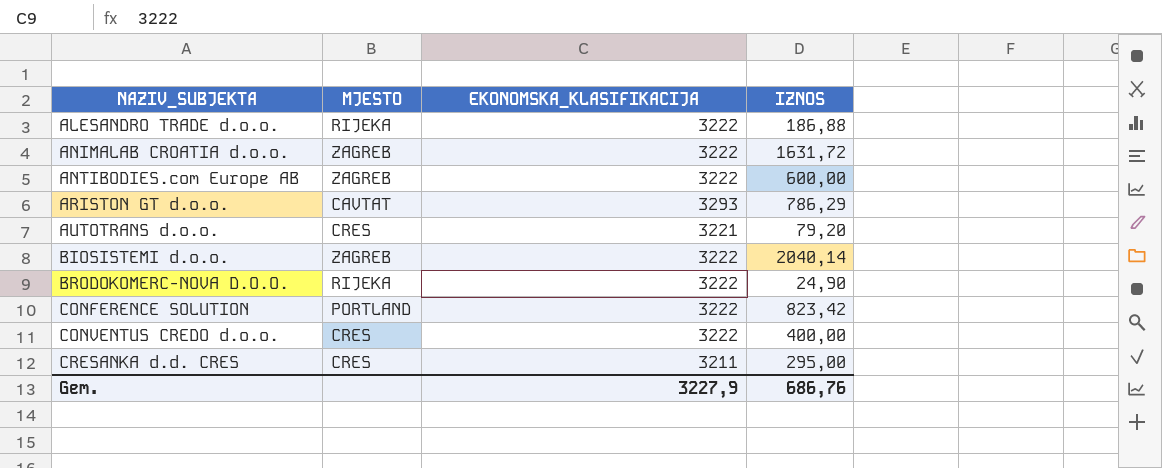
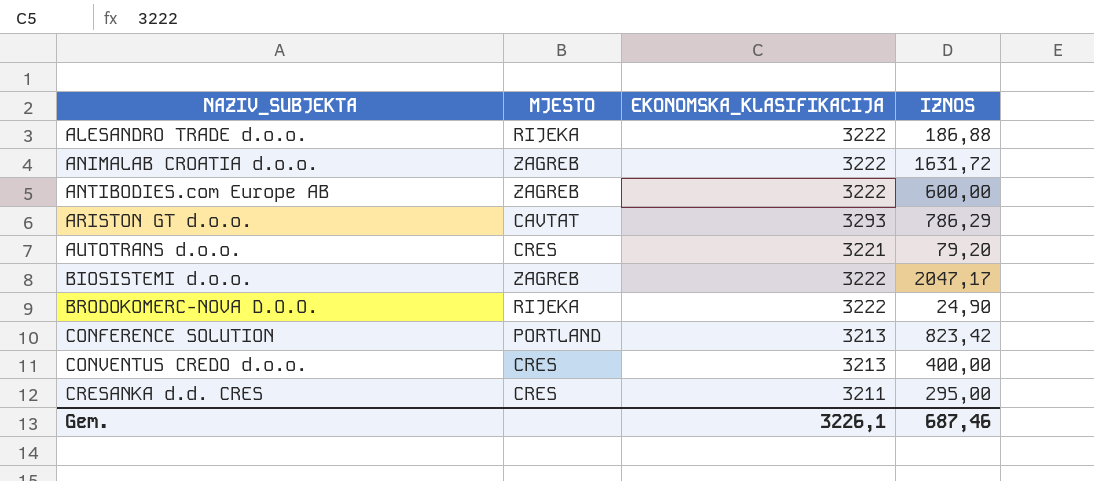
BIOSISTEMI d.o.o. | IZNOS: 2040,14 -> 2047,17
CONFERENCE SOLUTION | EKONOMSKA_KLASIFIKACIJA: 3222 -> 3213
CONVENTUS CREDO d.o.o. | EKONOMSKA_KLASIFIKACIJA: 3222 -> 3213
Gem. | EKONOMSKA_KLASIFIKACIJA: 3227,9 -> 3226,1
Gem. | IZNOS: 686,76 -> 687,46

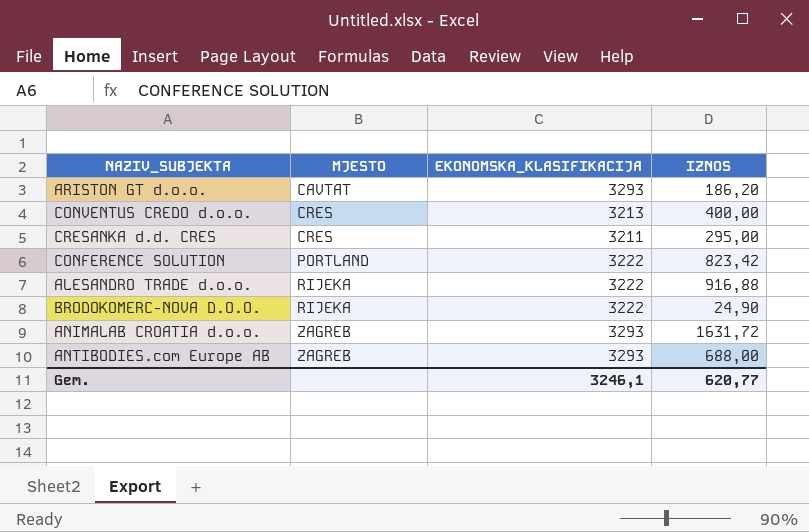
row order: NAZIV_SUBJEKTA ascending -> MJESTO ascending
row AUTOTRANS d.o.o.: CRES | 3221 | 79,20 -> none
row BIOSISTEMI d.o.o.: ZAGREB | 3222 | 2047,17 -> none
ARISTON GT d.o.o. | IZNOS: 786,29 -> 186,20
CONFERENCE SOLUTION | EKONOMSKA_KLASIFIKACIJA: 3213 -> 3222
ALESANDRO TRADE d.o.o. | IZNOS: 186,88 -> 916,88
ANIMALAB CROATIA d.o.o. | EKONOMSKA_KLASIFIKACIJA: 3222 -> 3293
ANTIBODIES.com Europe AB | EKONOMSKA_KLASIFIKACIJA: 3222 -> 3293
ANTIBODIES.com Europe AB | IZNOS: 600,00 -> 688,00
Gem. | EKONOMSKA_KLASIFIKACIJA: 3226,1 -> 3246,1
Gem. | IZNOS: 687,46 -> 620,77

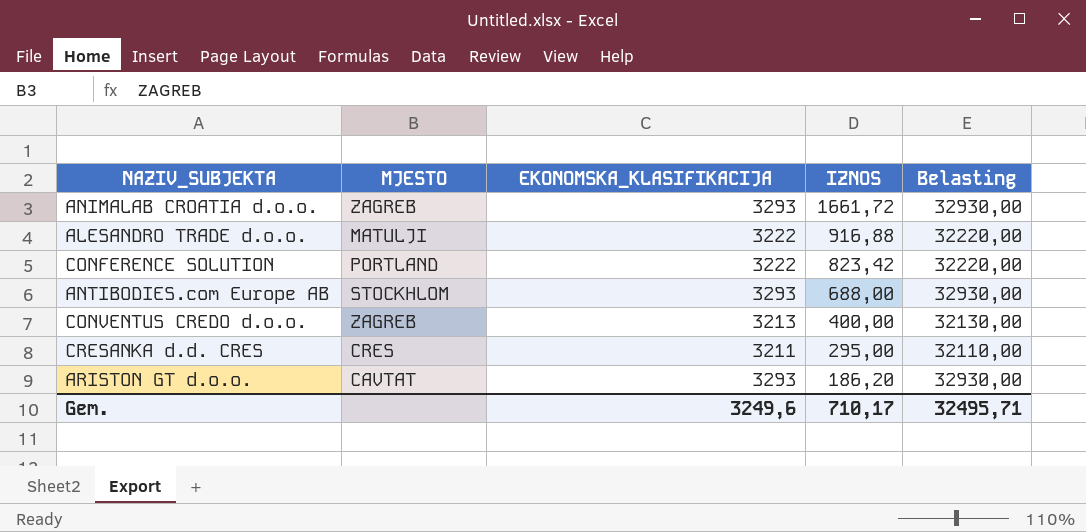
row order: MJESTO ascending -> IZNOS descending
column Belasting | formula: none -> [EKONOMSKA_KLASIFIKACIJA] * 10
row BRODOKOMERC-NOVA D.O.O.: RIJEKA | 3222 | 24,90 -> none
ANIMALAB CROATIA d.o.o. | IZNOS: 1631,72 -> 1661,72
ALESANDRO TRADE d.o.o. | MJESTO: RIJEKA -> MATULJI
ANTIBODIES.com Europe AB | MJESTO: ZAGREB -> STOCKHLOM
CONVENTUS CREDO d.o.o. | MJESTO: CRES -> ZAGREB
Gem. | EKONOMSKA_KLASIFIKACIJA: 3246,1 -> 3249,6
Gem. | IZNOS: 620,77 -> 710,17

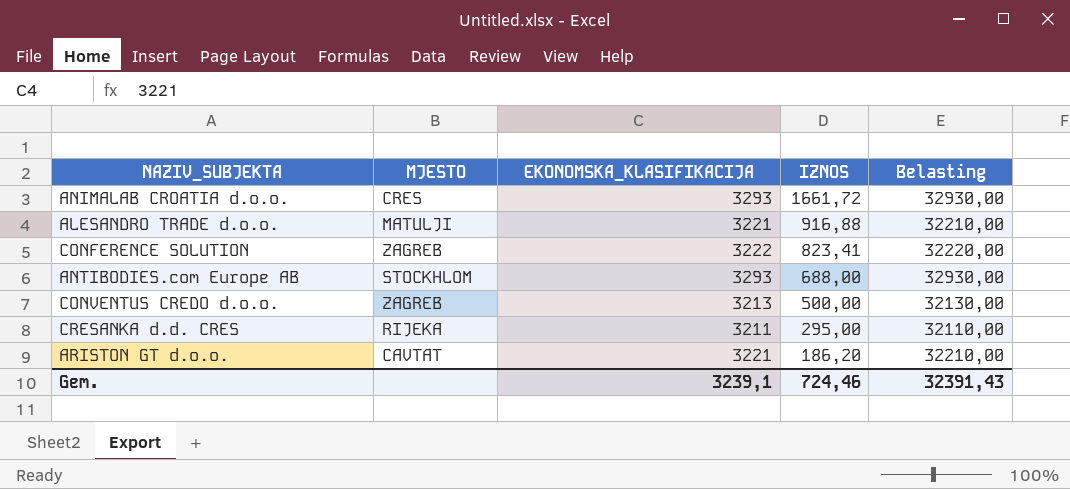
ANIMALAB CROATIA d.o.o. | MJESTO: ZAGREB -> CRES
ALESANDRO TRADE d.o.o. | EKONOMSKA_KLASIFIKACIJA: 3222 -> 3221
ALESANDRO TRADE d.o.o. | Belasting: 32220,00 -> 32210,00
CONFERENCE SOLUTION | MJESTO: PORTLAND -> ZAGREB
CONFERENCE SOLUTION | IZNOS: 823,42 -> 823,41
CONVENTUS CREDO d.o.o. | IZNOS: 400,00 -> 500,00
CRESANKA d.d. CRES | MJESTO: CRES -> RIJEKA
ARISTON GT d.o.o. | EKONOMSKA_KLASIFIKACIJA: 3293 -> 3221
ARISTON GT d.o.o. | Belasting: 32930,00 -> 32210,00
Gem. | EKONOMSKA_KLASIFIKACIJA: 3249,6 -> 3239,1
Gem. | IZNOS: 710,17 -> 724,46
Gem. | Belasting: 32495,71 -> 32391,43

